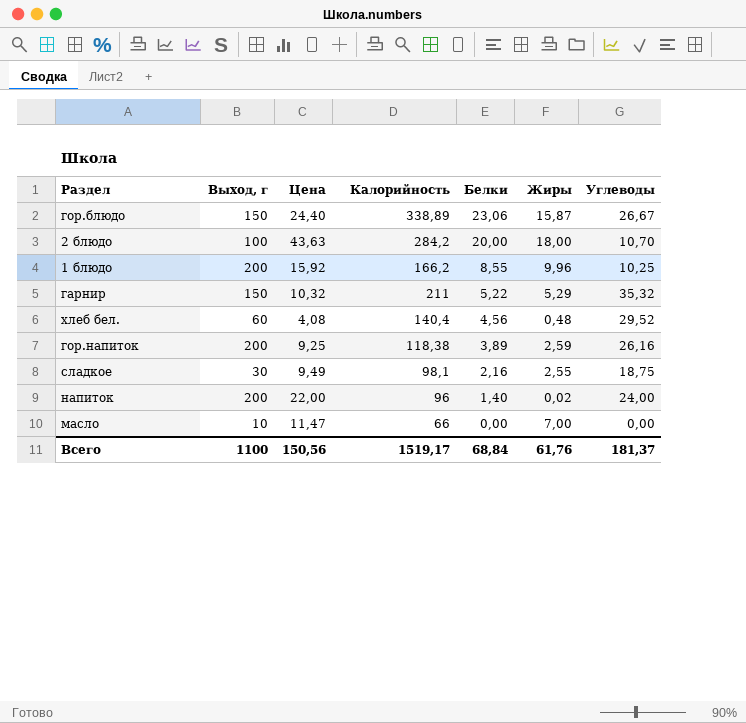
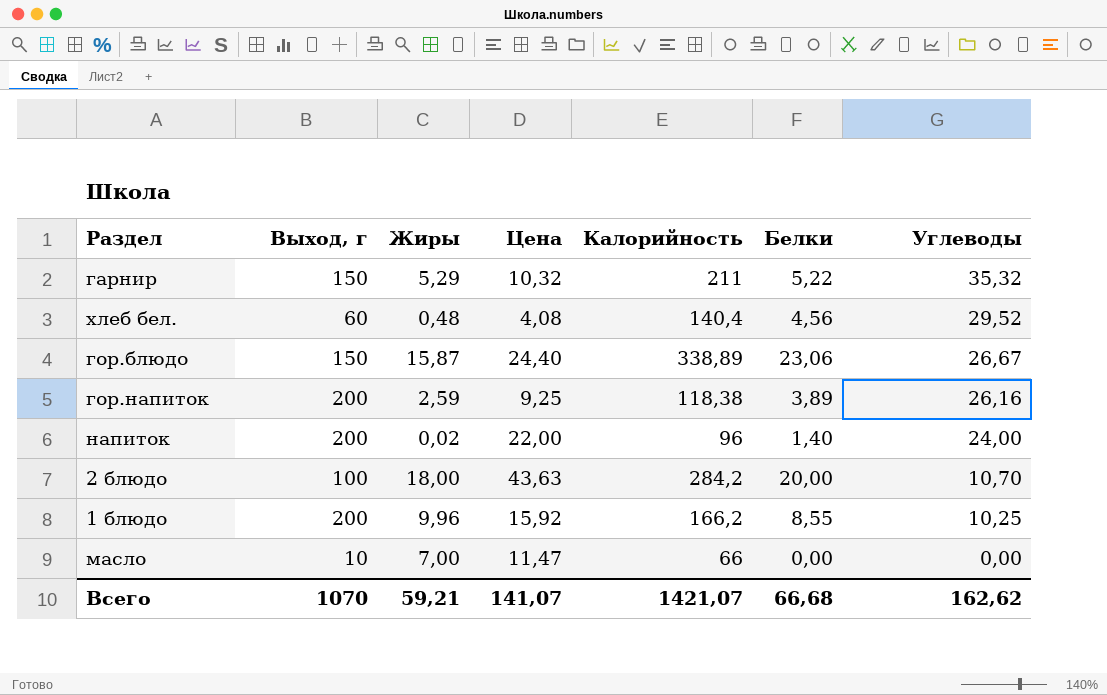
row order: Белки descending -> Углеводы descending
column Жиры | position: 6 -> 3
row сладкое: 30 | 9,49 | 98,1 | 2,16 | 2,55 | 18,75 -> none
Всего | Выход, г: 1100 -> 1070
Всего | Жиры: 61,76 -> 59,21
Всего | Цена: 150,56 -> 141,07
Всего | Калорийность: 1519,17 -> 1421,07
Всего | Белки: 68,84 -> 66,68
Всего | Углеводы: 181,37 -> 162,62

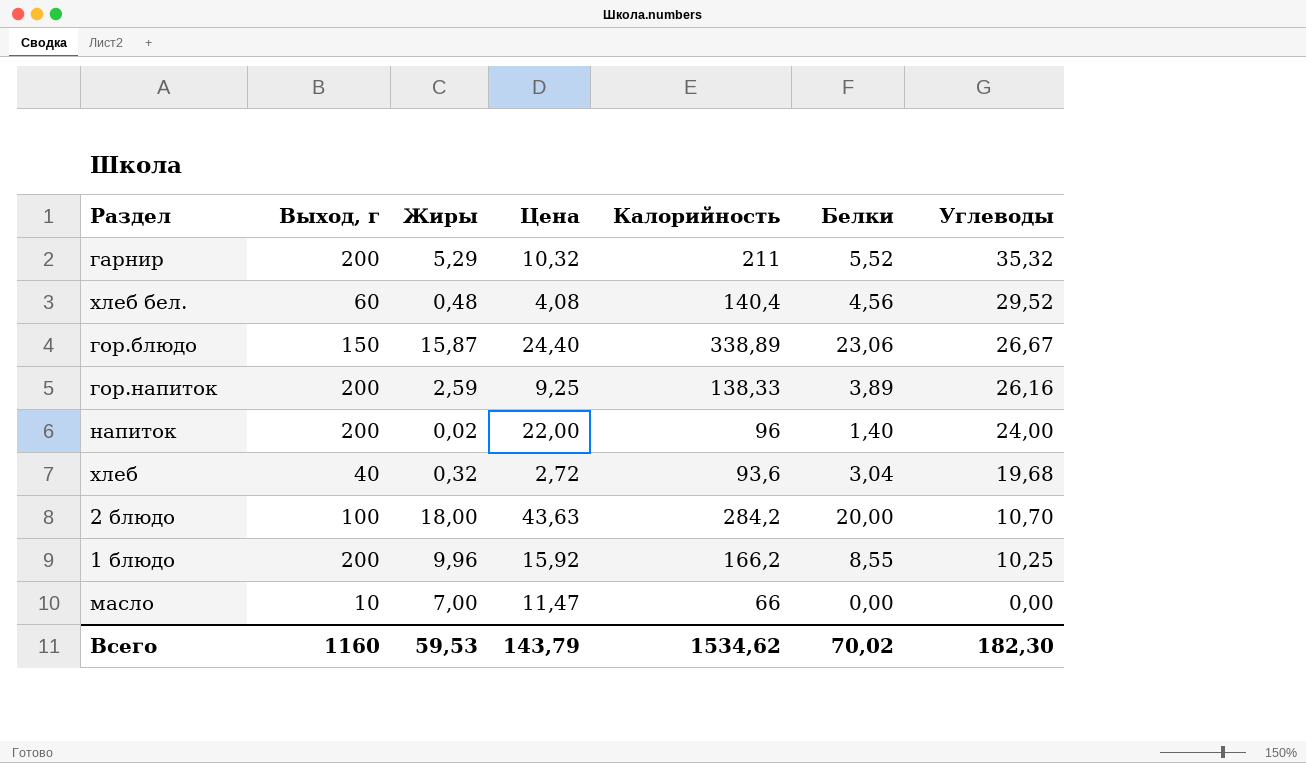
гарнир | Выход, г: 150 -> 200
гарнир | Белки: 5,22 -> 5,52
гор.напиток | Калорийность: 118,38 -> 138,33
row хлеб: none -> 40 | 0,32 | 2,72 | 93,6 | 3,04 | 19,68
Всего | Выход, г: 1070 -> 1160
Всего | Жиры: 59,21 -> 59,53
Всего | Цена: 141,07 -> 143,79
Всего | Калорийность: 1421,07 -> 1534,62
Всего | Белки: 66,68 -> 70,02
Всего | Углеводы: 162,62 -> 182,30

